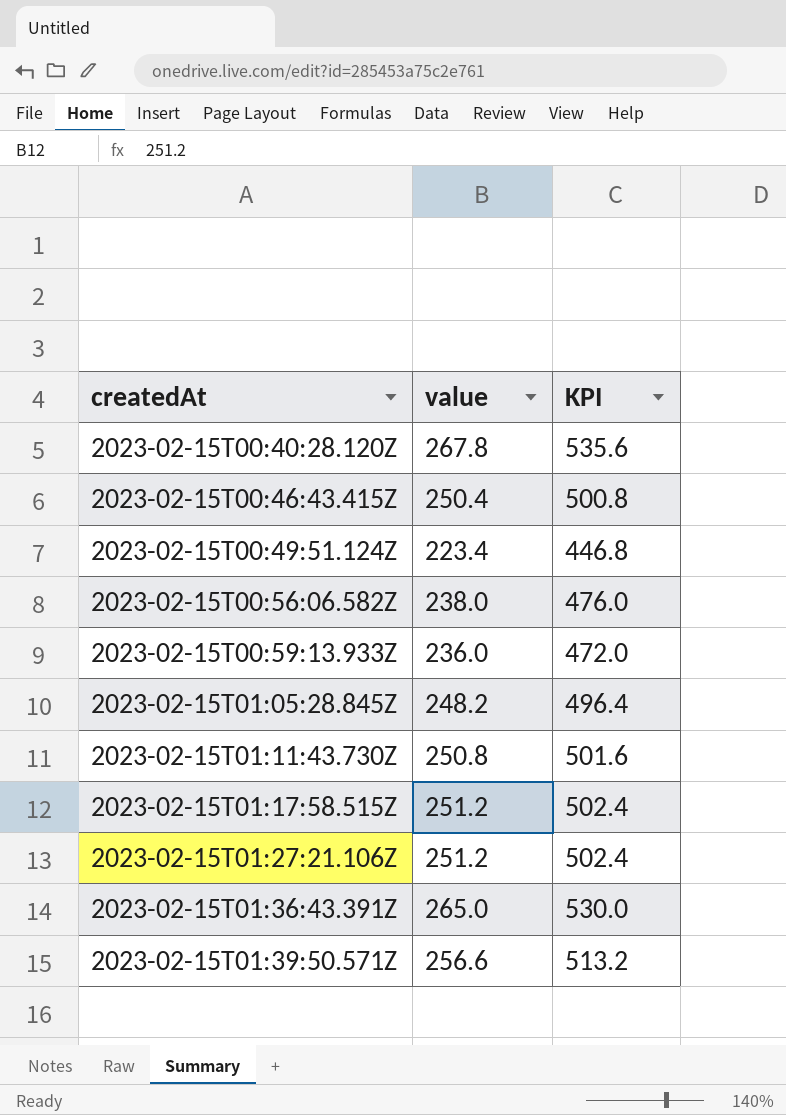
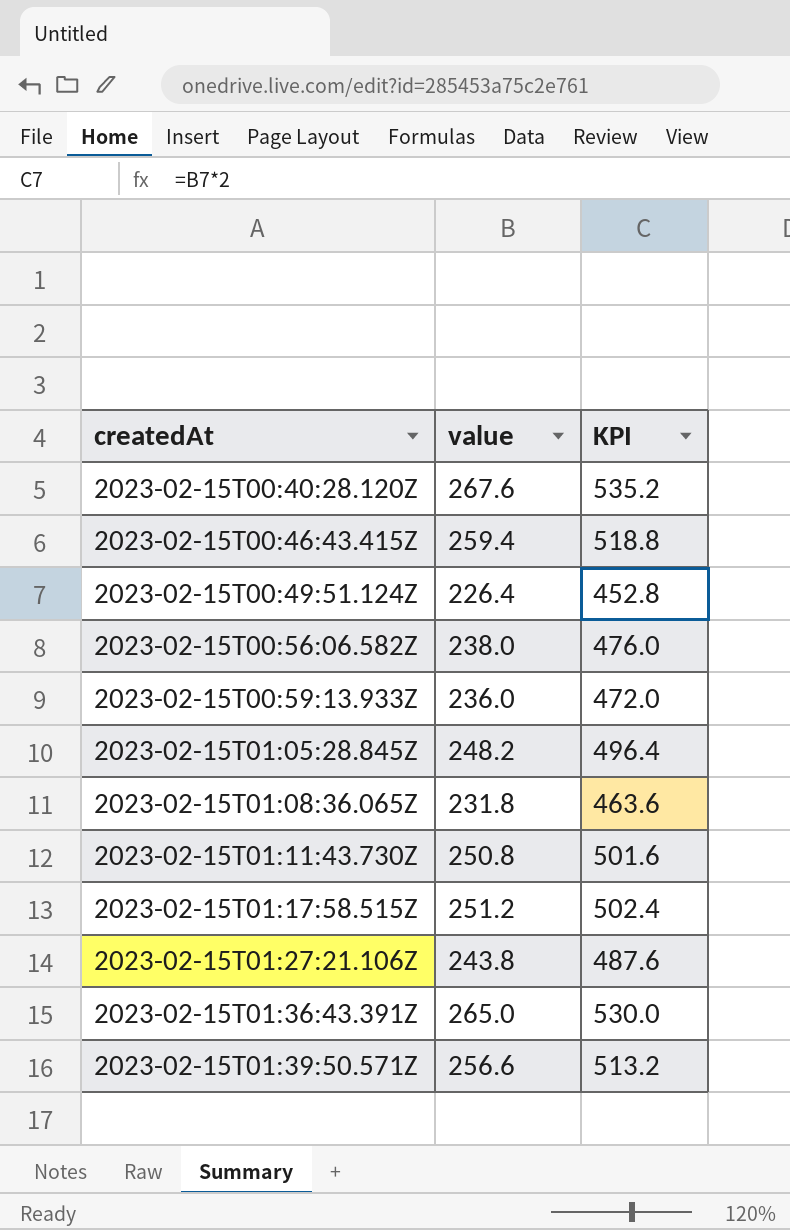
2023-02-15T00:40:28.120Z | value: 267.8 -> 267.6
2023-02-15T00:40:28.120Z | KPI: 535.6 -> 535.2
2023-02-15T00:46:43.415Z | value: 250.4 -> 259.4
2023-02-15T00:46:43.415Z | KPI: 500.8 -> 518.8
2023-02-15T00:49:51.124Z | value: 223.4 -> 226.4
2023-02-15T00:49:51.124Z | KPI: 446.8 -> 452.8
row 2023-02-15T01:08:36.065Z: none -> 231.8 | 463.6
2023-02-15T01:27:21.106Z | value: 251.2 -> 243.8
2023-02-15T01:27:21.106Z | KPI: 502.4 -> 487.6

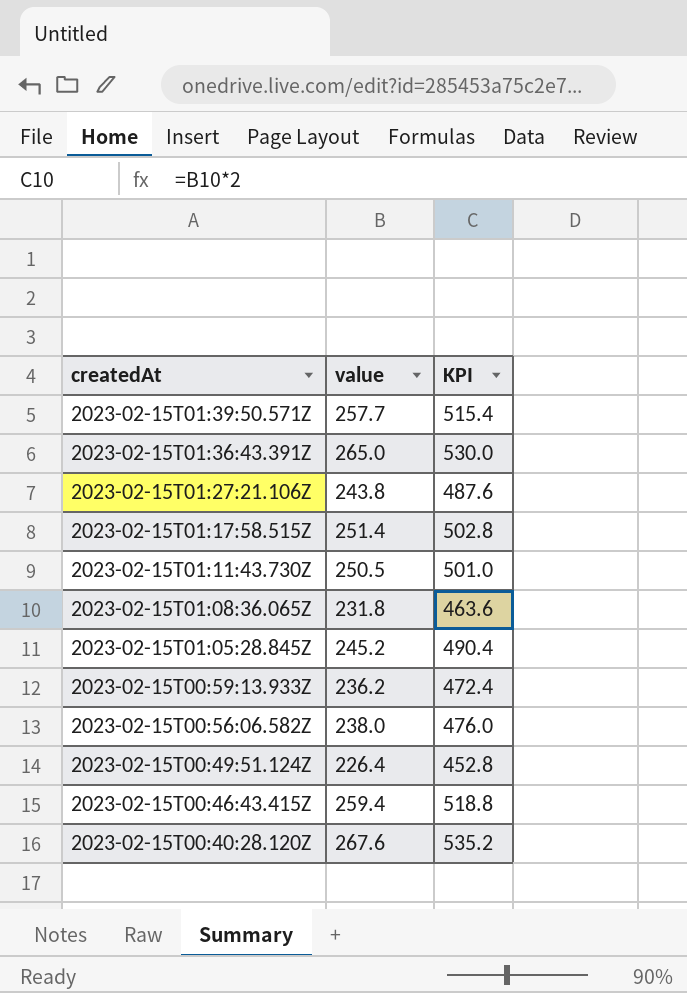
row order: createdAt ascending -> createdAt descending
2023-02-15T01:39:50.571Z | value: 256.6 -> 257.7
2023-02-15T01:39:50.571Z | KPI: 513.2 -> 515.4
2023-02-15T01:17:58.515Z | value: 251.2 -> 251.4
2023-02-15T01:17:58.515Z | KPI: 502.4 -> 502.8
2023-02-15T01:11:43.730Z | value: 250.8 -> 250.5
2023-02-15T01:11:43.730Z | KPI: 501.6 -> 501.0
2023-02-15T01:05:28.845Z | value: 248.2 -> 245.2
2023-02-15T01:05:28.845Z | KPI: 496.4 -> 490.4
2023-02-15T00:59:13.933Z | value: 236.0 -> 236.2
2023-02-15T00:59:13.933Z | KPI: 472.0 -> 472.4

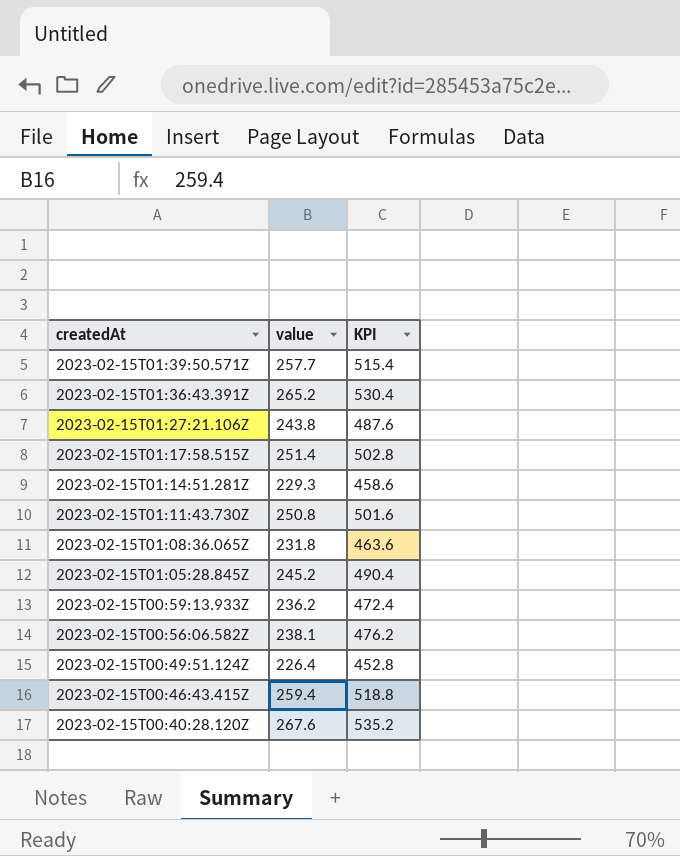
2023-02-15T01:36:43.391Z | value: 265.0 -> 265.2
2023-02-15T01:36:43.391Z | KPI: 530.0 -> 530.4
row 2023-02-15T01:14:51.281Z: none -> 229.3 | 458.6
2023-02-15T01:11:43.730Z | value: 250.5 -> 250.8
2023-02-15T01:11:43.730Z | KPI: 501.0 -> 501.6
2023-02-15T00:56:06.582Z | value: 238.0 -> 238.1
2023-02-15T00:56:06.582Z | KPI: 476.0 -> 476.2

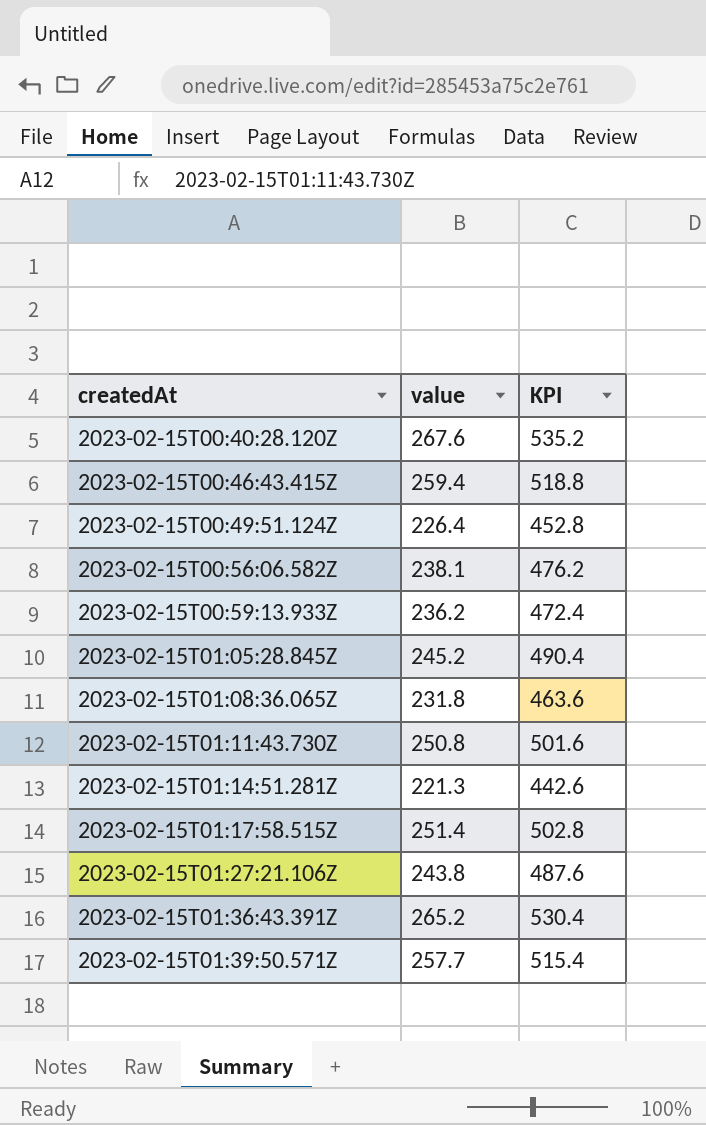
row order: createdAt descending -> createdAt ascending
2023-02-15T01:14:51.281Z | value: 229.3 -> 221.3
2023-02-15T01:14:51.281Z | KPI: 458.6 -> 442.6

